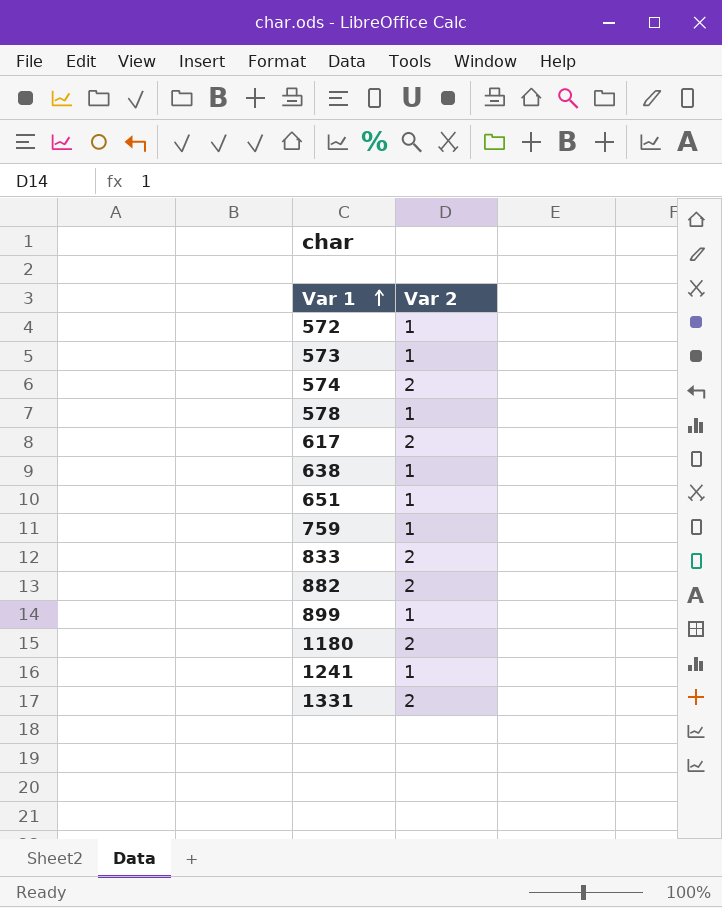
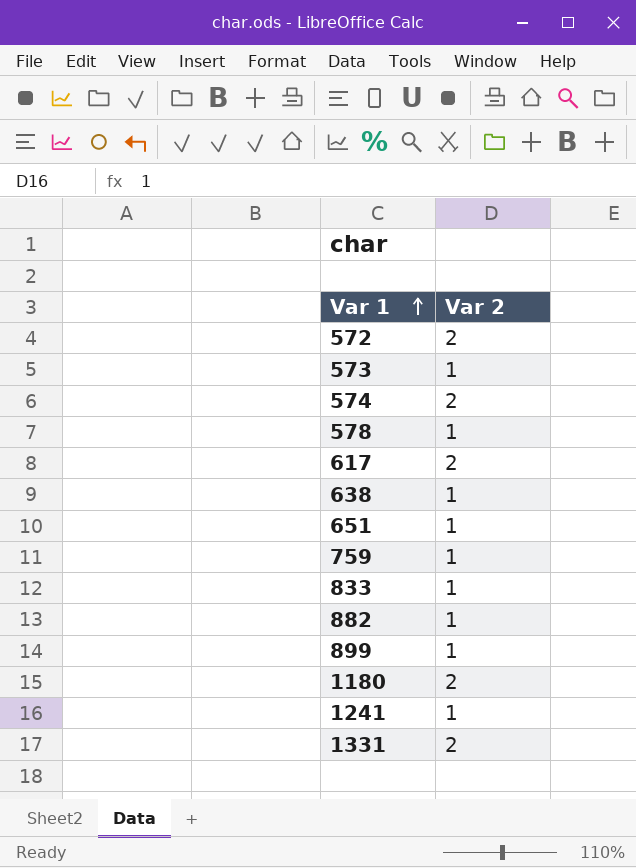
572 | Var 2: 1 -> 2
833 | Var 2: 2 -> 1
882 | Var 2: 2 -> 1

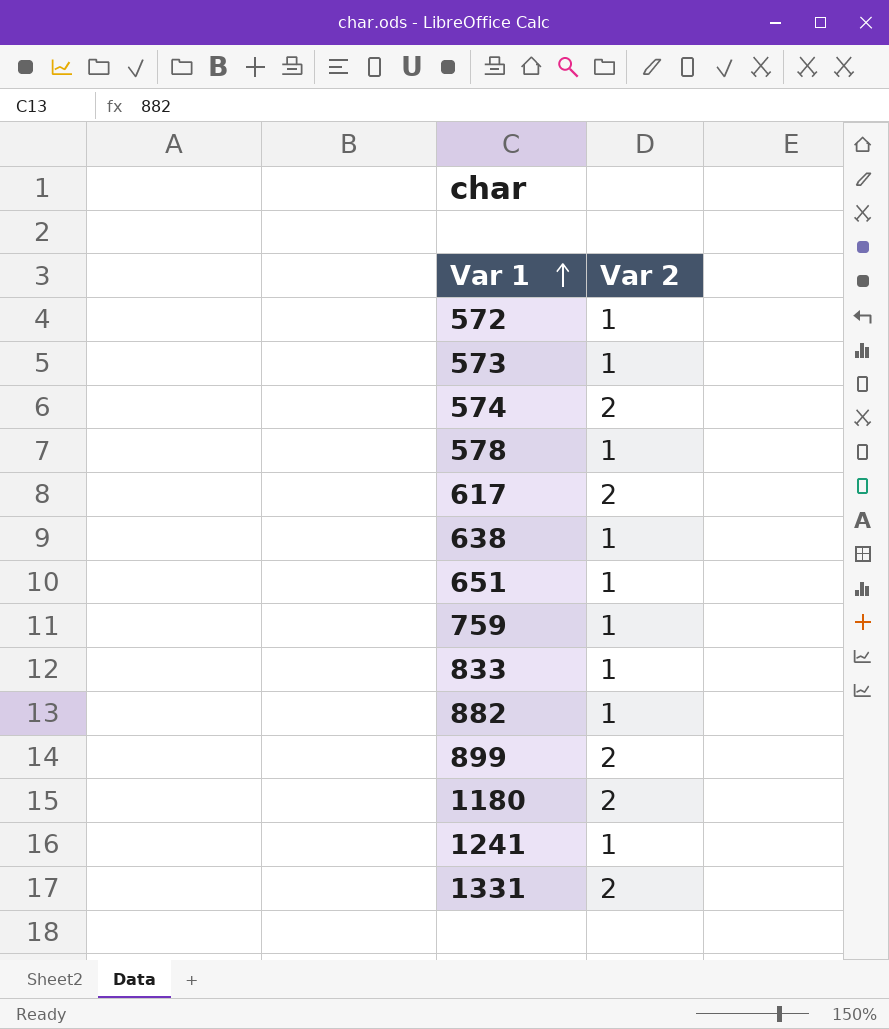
572 | Var 2: 2 -> 1
899 | Var 2: 1 -> 2

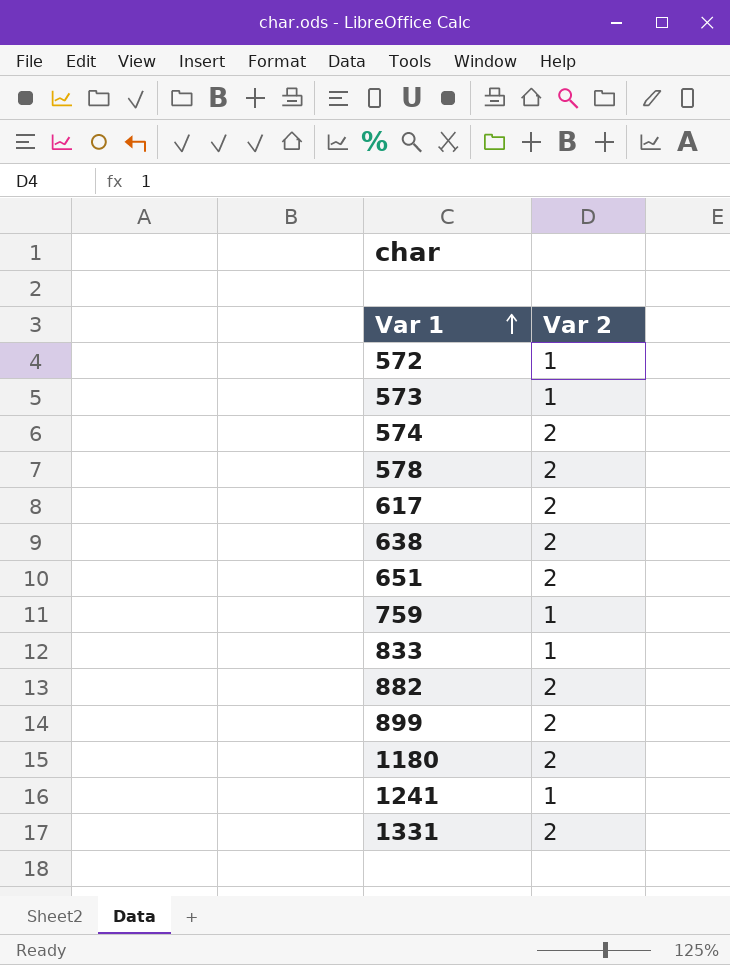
578 | Var 2: 1 -> 2
638 | Var 2: 1 -> 2
651 | Var 2: 1 -> 2
882 | Var 2: 1 -> 2

